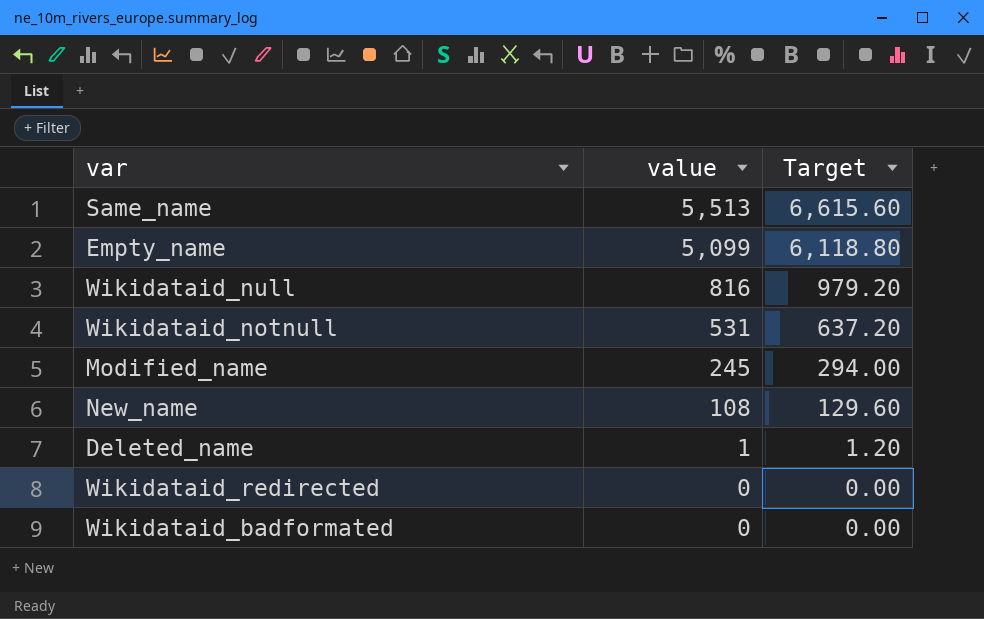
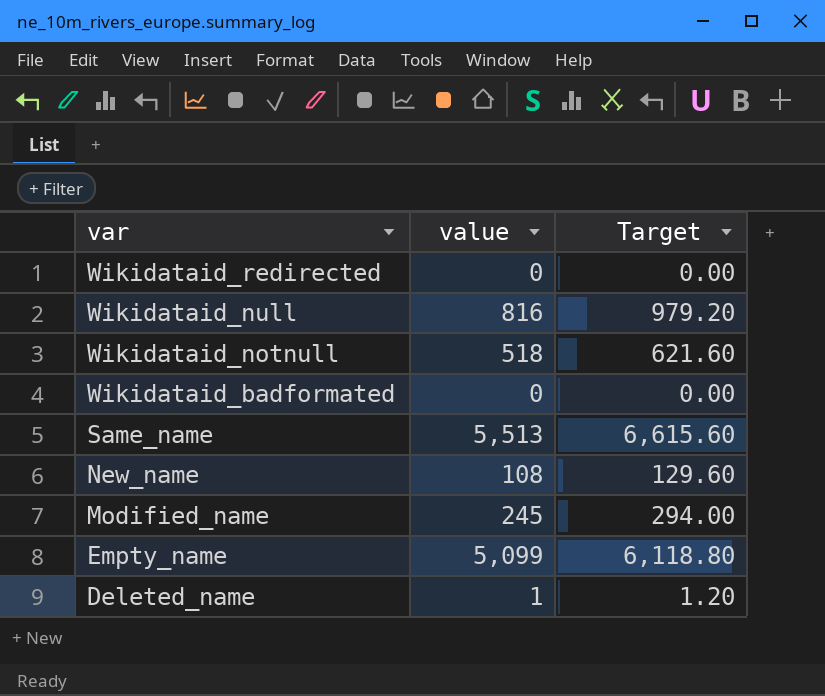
row order: value descending -> var descending
Wikidataid_notnull | value: 531 -> 518
Wikidataid_notnull | Target: 637.20 -> 621.60

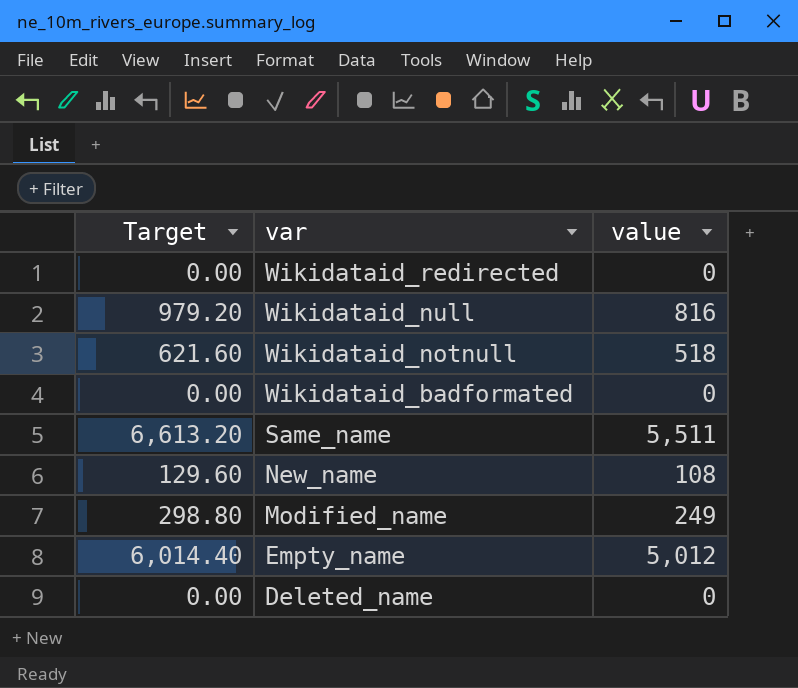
column Target | position: 3 -> 1
Same_name | Target: 6,615.60 -> 6,613.20
Same_name | value: 5,513 -> 5,511
Modified_name | Target: 294.00 -> 298.80
Modified_name | value: 245 -> 249
Empty_name | Target: 6,118.80 -> 6,014.40
Empty_name | value: 5,099 -> 5,012
Deleted_name | Target: 1.20 -> 0.00
Deleted_name | value: 1 -> 0

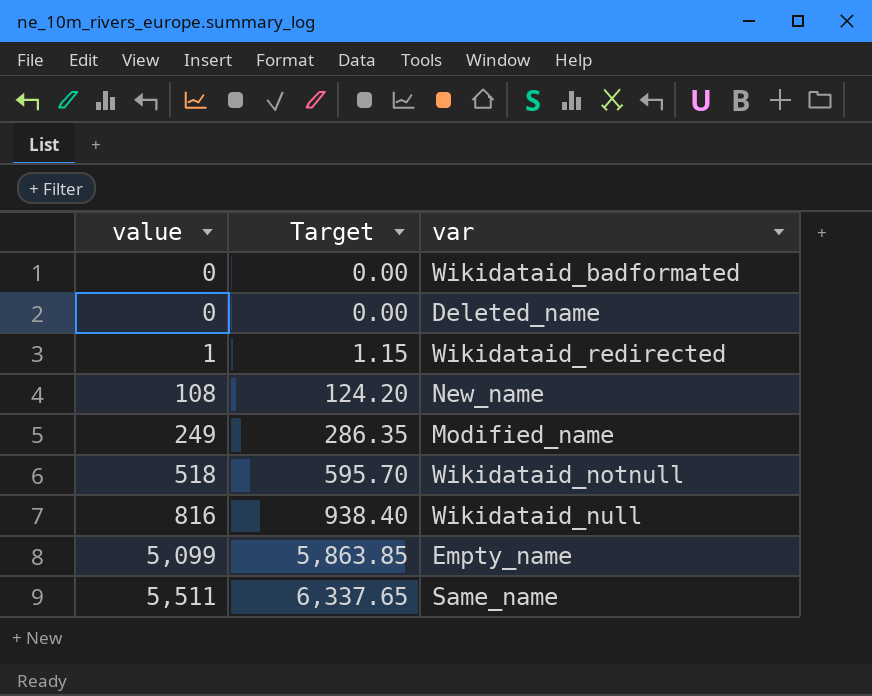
row order: var descending -> value ascending
column value | position: 3 -> 1
column Target | formula: [value] * 1.2 -> [value] * 1.15
Wikidataid_redirected | value: 0 -> 1
Empty_name | value: 5,012 -> 5,099

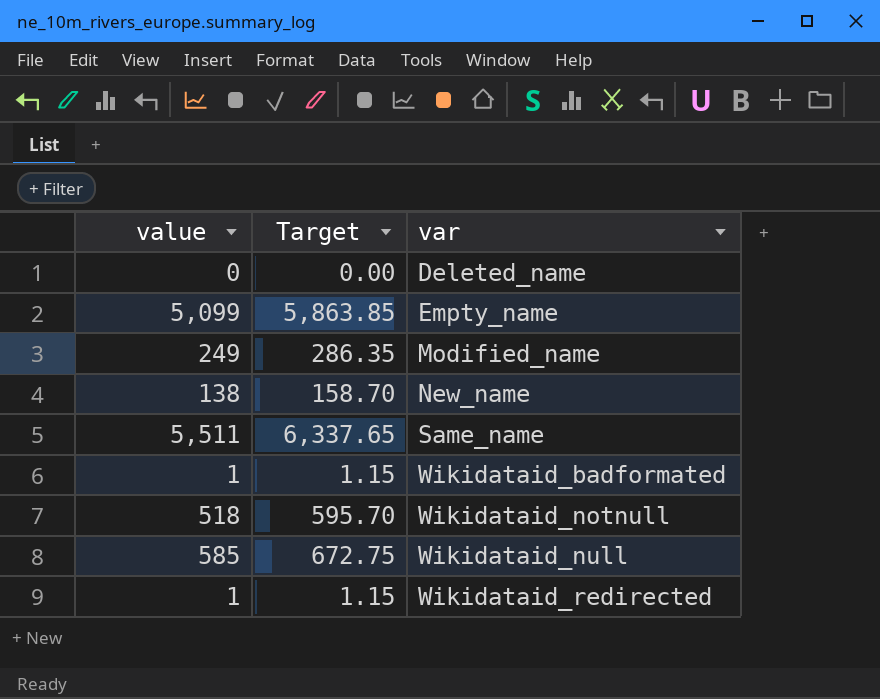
row order: value ascending -> var ascending
New_name | value: 108 -> 138
New_name | Target: 124.20 -> 158.70
Wikidataid_badformated | value: 0 -> 1
Wikidataid_badformated | Target: 0.00 -> 1.15
Wikidataid_null | value: 816 -> 585
Wikidataid_null | Target: 938.40 -> 672.75

